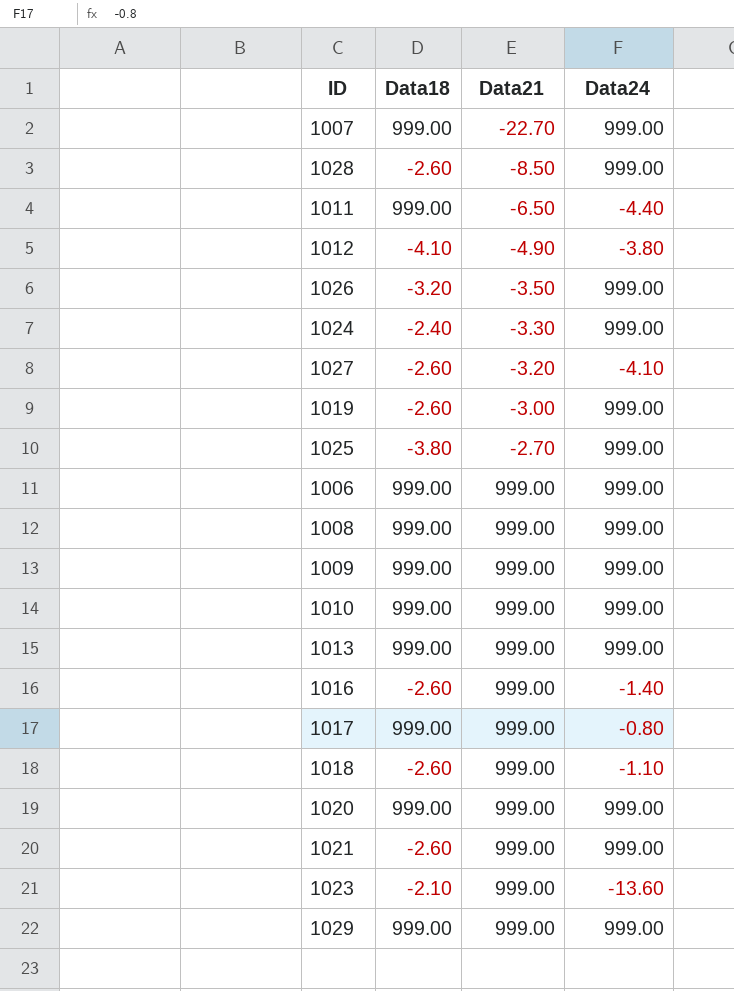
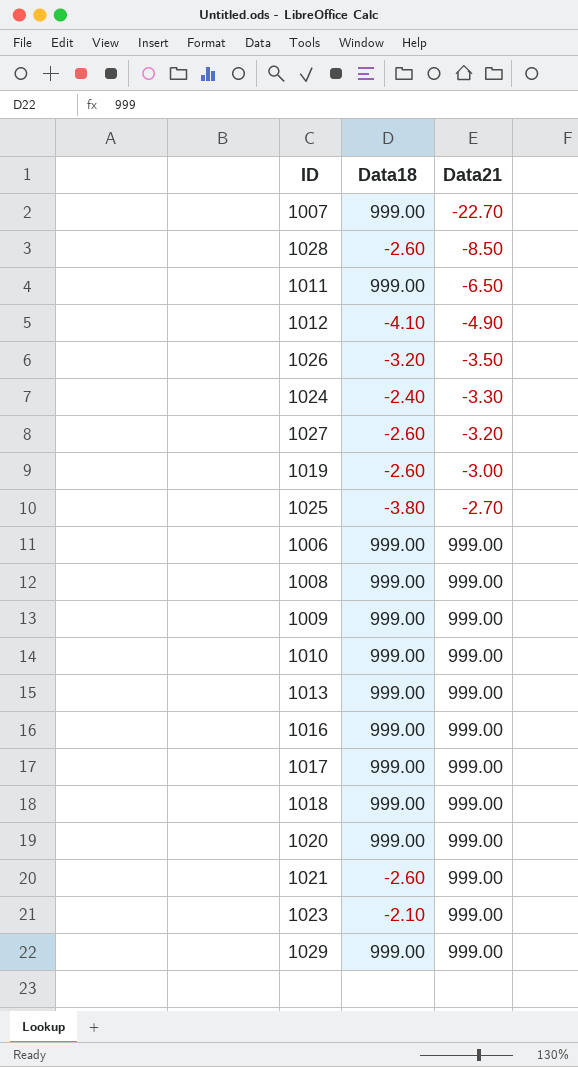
column Data24 | position: 4 -> none
1016 | Data18: -2.60 -> 999.00
1018 | Data18: -2.60 -> 999.00

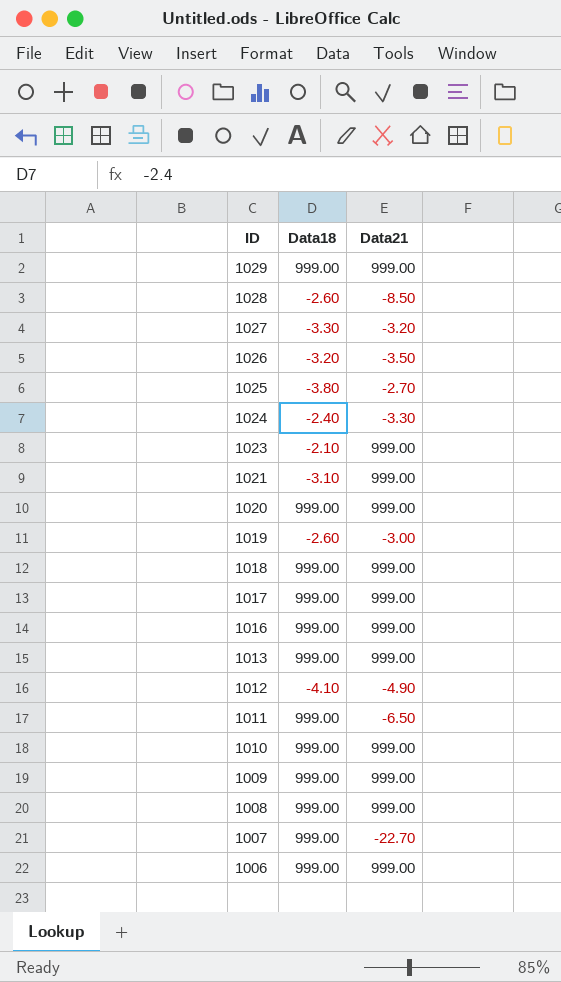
row order: Data21 ascending -> ID descending
1027 | Data18: -2.60 -> -3.30
1021 | Data18: -2.60 -> -3.10

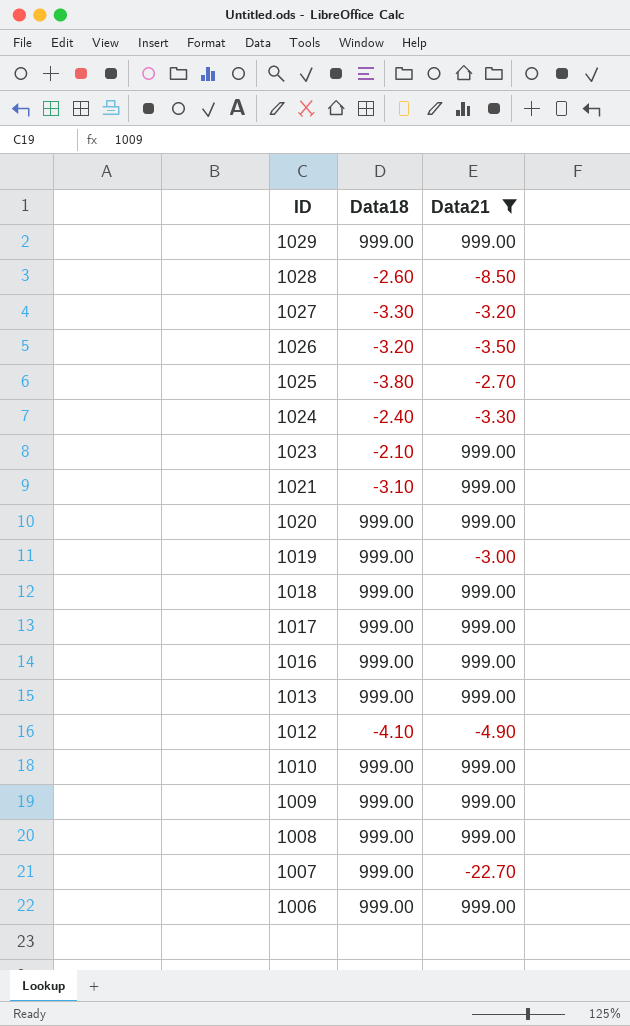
filter: none -> Data21 != -6.50
1019 | Data18: -2.60 -> 999.00

